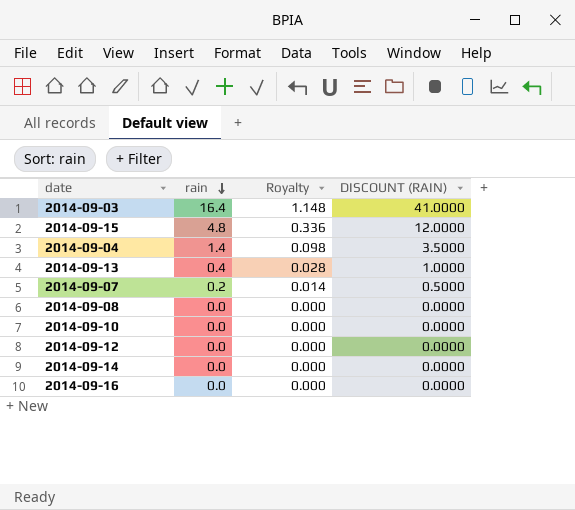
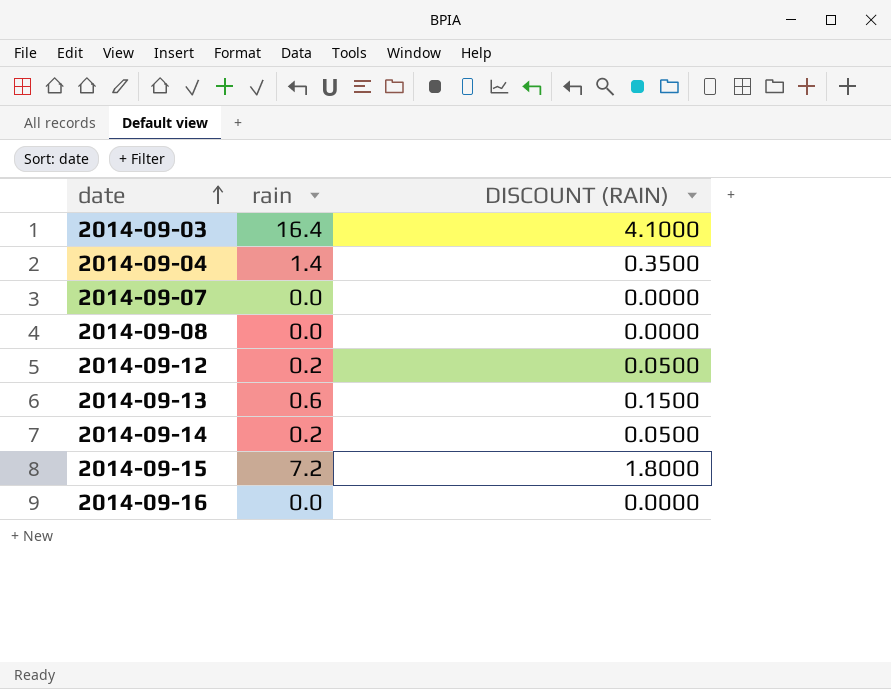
row order: rain descending -> date ascending
column Royalty | formula: [rain] * 0.07 -> none
column DISCOUNT (RAIN) | formula: [rain] * 2.5 -> [rain] * 0.25
row 2014-09-10: 0.0 | 0.000 | 0.0000 -> none
2014-09-07 | rain: 0.2 -> 0.0
2014-09-12 | rain: 0.0 -> 0.2
2014-09-13 | rain: 0.4 -> 0.6
2014-09-14 | rain: 0.0 -> 0.2
2014-09-15 | rain: 4.8 -> 7.2

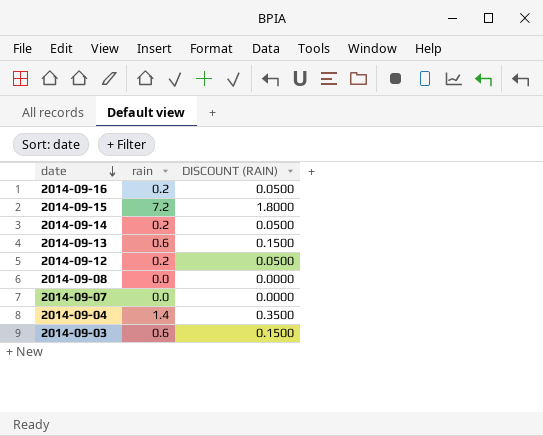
row order: date ascending -> date descending
2014-09-16 | rain: 0.0 -> 0.2
2014-09-16 | DISCOUNT (RAIN): 0.0000 -> 0.0500
2014-09-03 | rain: 16.4 -> 0.6
2014-09-03 | DISCOUNT (RAIN): 4.1000 -> 0.1500

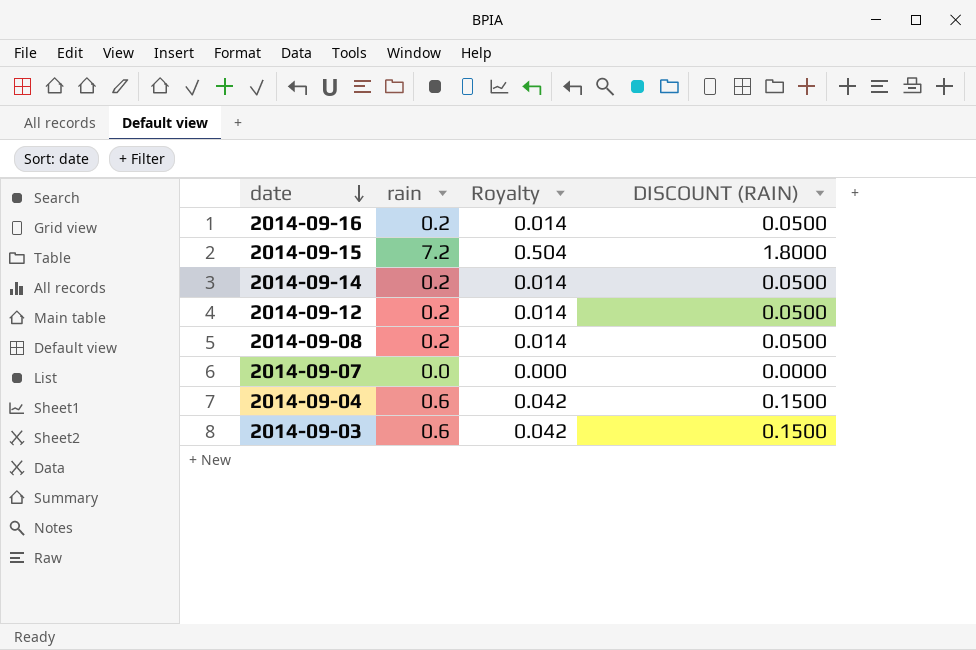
column Royalty | formula: none -> [rain] * 0.07
row 2014-09-13: 0.6 | 0.1500 -> none
2014-09-08 | rain: 0.0 -> 0.2
2014-09-08 | DISCOUNT (RAIN): 0.0000 -> 0.0500
2014-09-04 | rain: 1.4 -> 0.6
2014-09-04 | DISCOUNT (RAIN): 0.3500 -> 0.1500

